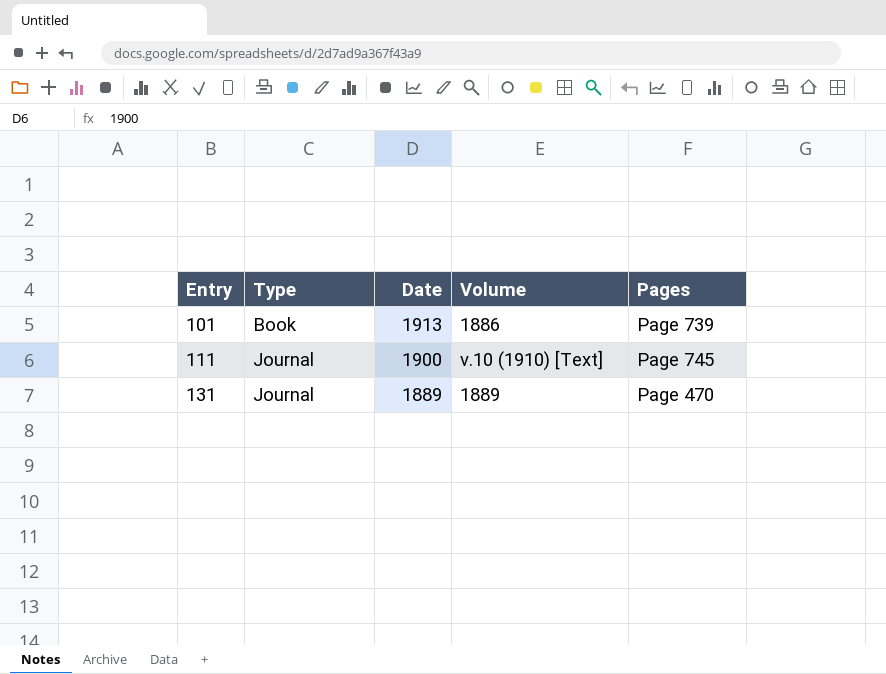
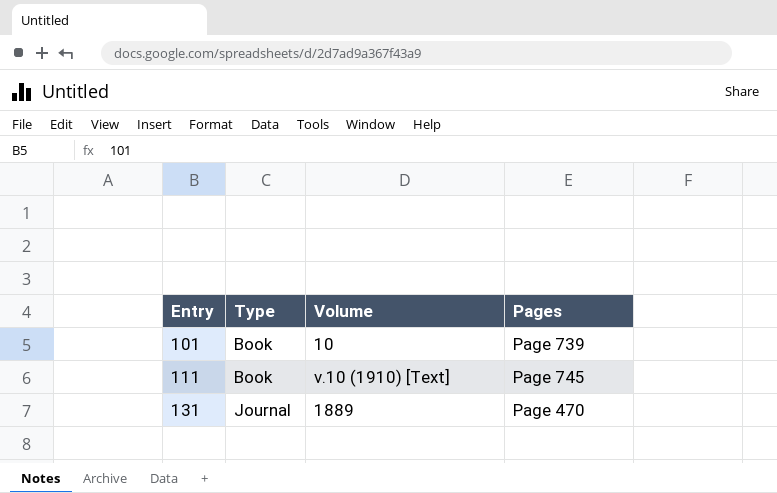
column Date | position: 3 -> none
101 | Volume: 1886 -> 10
111 | Type: Journal -> Book

